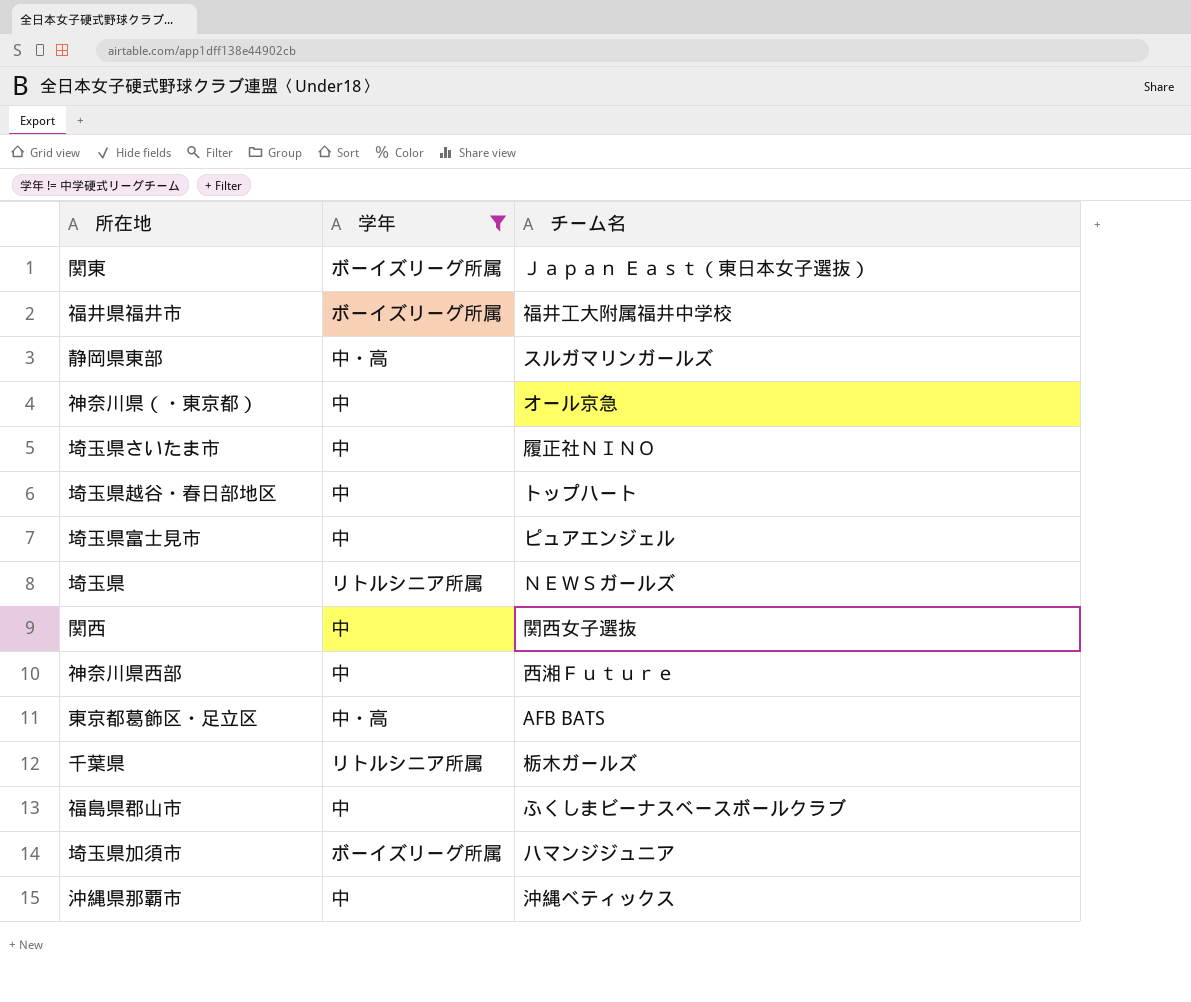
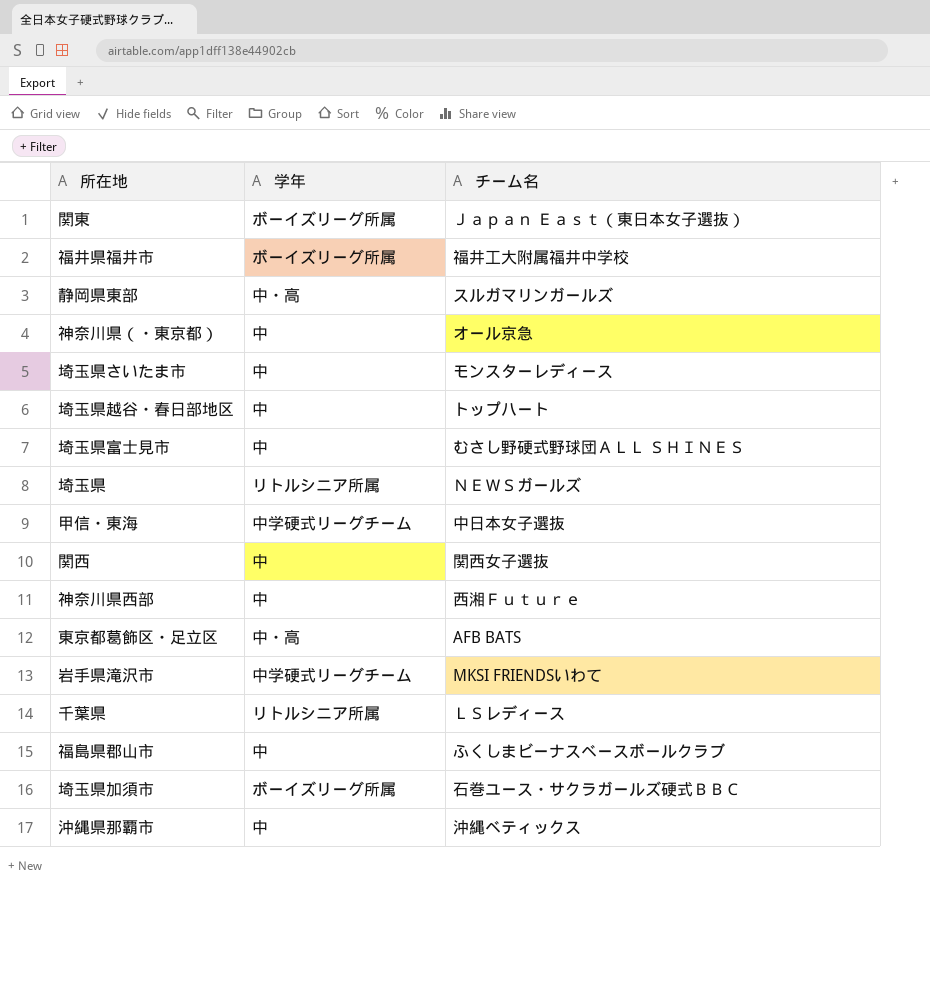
filter: 学年 != 中学硬式リーグチーム -> none
埼玉県さいたま市 | チーム名: 履正社ＮＩＮＯ -> モンスターレディース
埼玉県富士見市 | チーム名: ピュアエンジェル -> むさし野硬式野球団ＡＬＬ ＳＨＩＮＥＳ
千葉県 | チーム名: 栃木ガールズ -> ＬＳレディース
埼玉県加須市 | チーム名: ハマンジジュニア -> 石巻ユース・サクラガールズ硬式ＢＢＣ

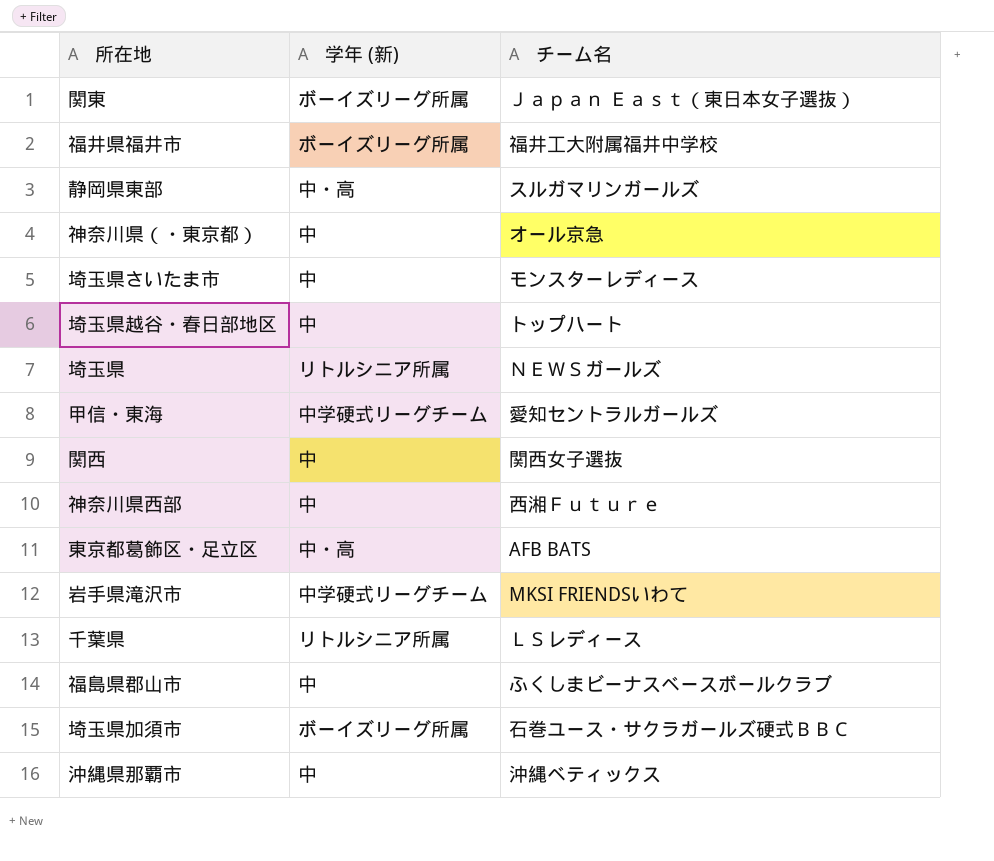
column name: 学年 -> 学年 (新)
row 埼玉県富士見市: 中 | むさし野硬式野球団ＡＬＬ ＳＨＩＮＥＳ -> none
甲信・東海 | チーム名: 中日本女子選抜 -> 愛知セントラルガールズ

